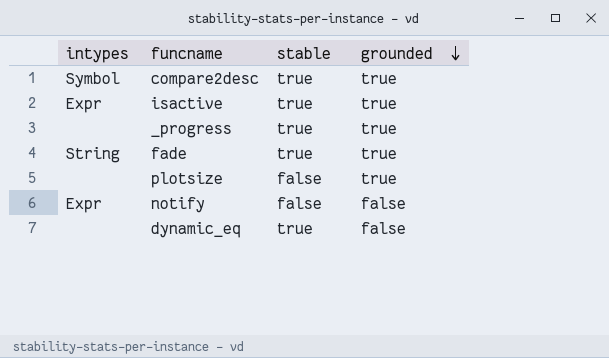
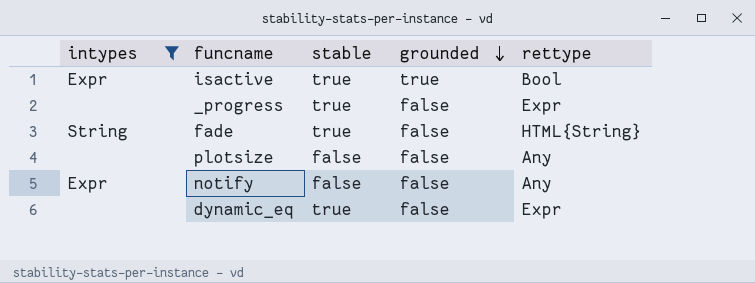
filter: none -> intypes != Symbol
column rettype | position: none -> 5
_progress | grounded: true -> false
fade | grounded: true -> false
plotsize | grounded: true -> false

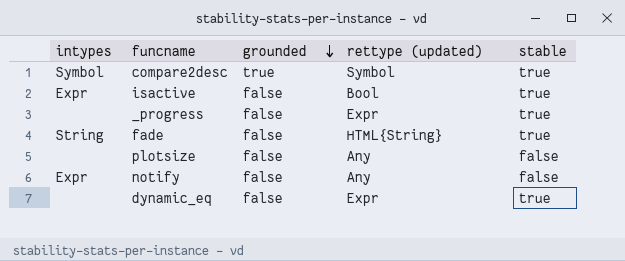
filter: intypes != Symbol -> none
column name: rettype -> rettype (updated)
column stable | position: 3 -> 5
isactive | grounded: true -> false

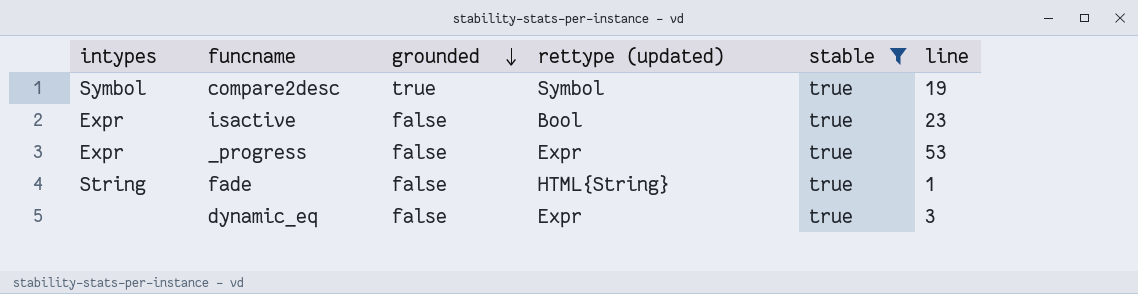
filter: none -> stable = true
column line | position: none -> 6
_progress | intypes: none -> Expr

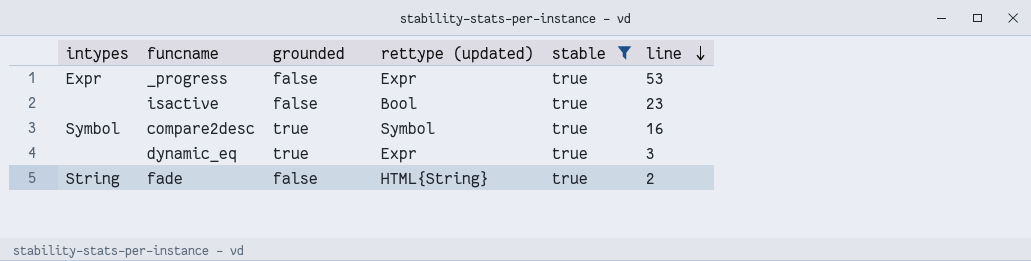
row order: grounded descending -> line descending
isactive | intypes: Expr -> none
compare2desc | line: 19 -> 16
dynamic_eq | grounded: false -> true
fade | line: 1 -> 2

